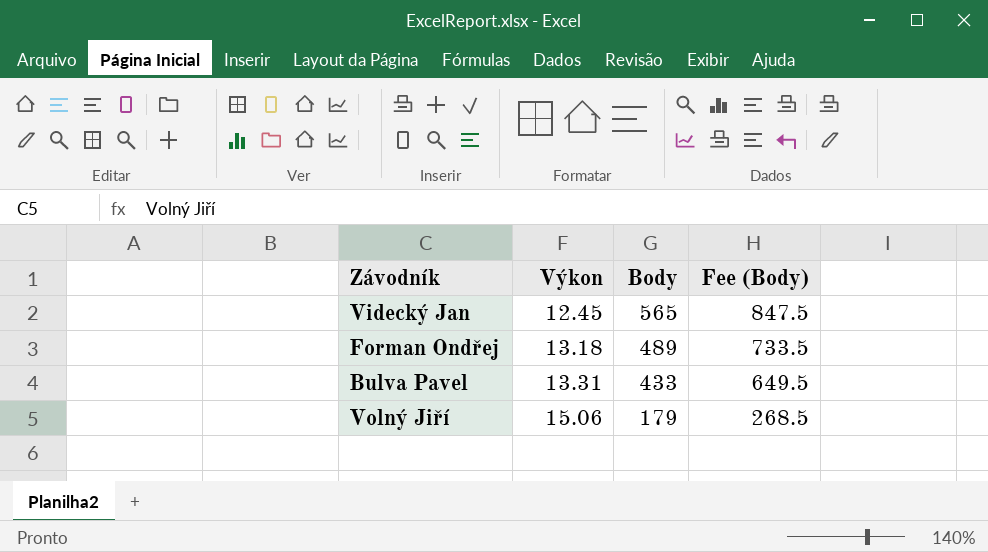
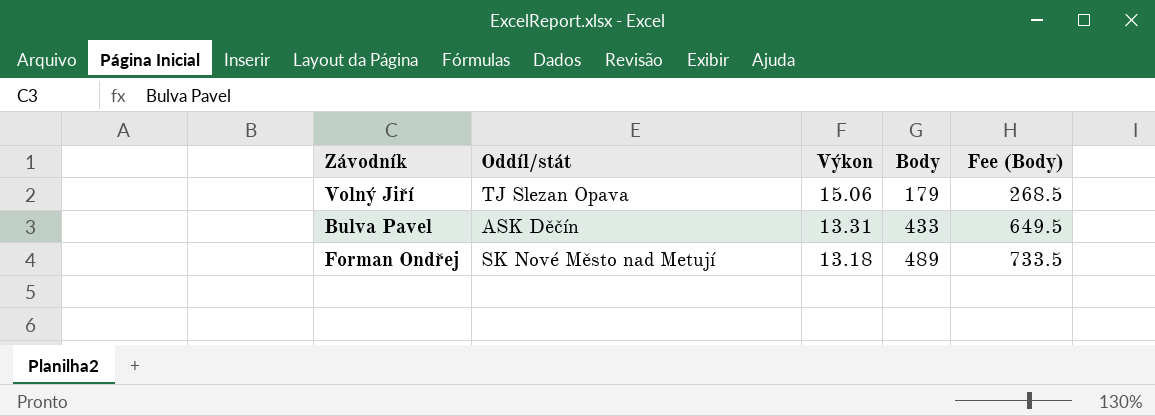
row order: Výkon ascending -> Výkon descending
column Oddíl/stát | position: none -> 2
row Videcký Jan: 12.45 | 565 | 847.5 -> none

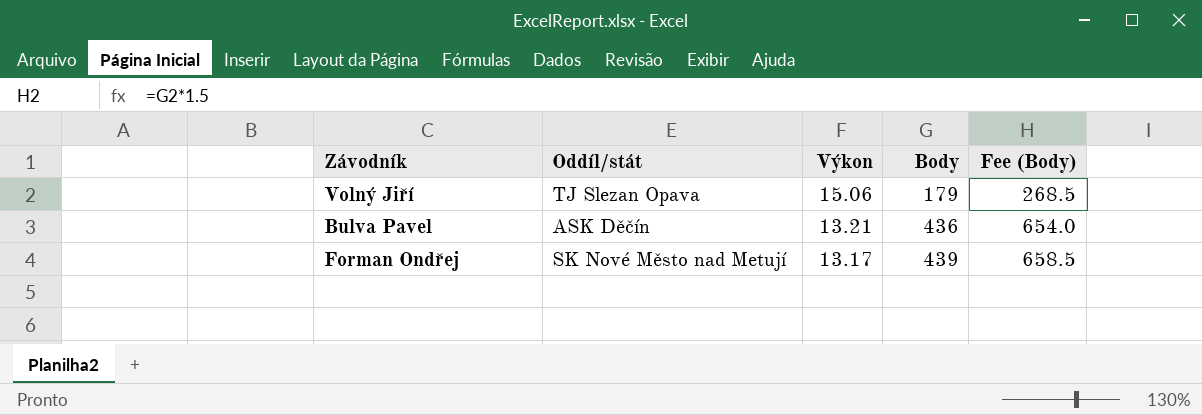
Bulva Pavel | Výkon: 13.31 -> 13.21
Bulva Pavel | Body: 433 -> 436
Bulva Pavel | Fee (Body): 649.5 -> 654.0
Forman Ondřej | Výkon: 13.18 -> 13.17
Forman Ondřej | Body: 489 -> 439
Forman Ondřej | Fee (Body): 733.5 -> 658.5

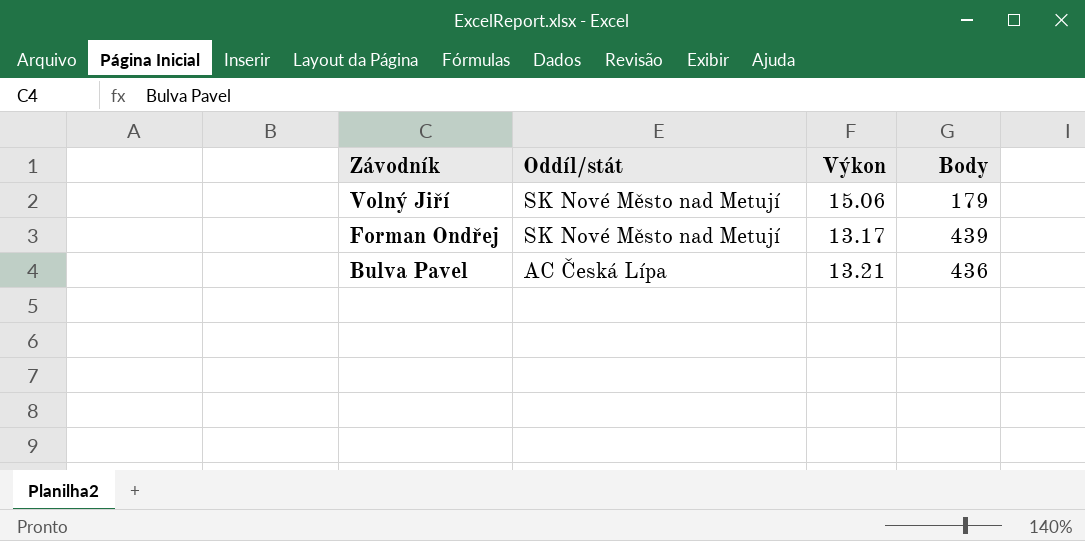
row order: Výkon descending -> Závodník descending
column Fee (Body) | formula: [Body] * 1.5 -> none
Volný Jiří | Oddíl/stát: TJ Slezan Opava -> SK Nové Město nad Metují
Bulva Pavel | Oddíl/stát: ASK Děčín -> AC Česká Lípa

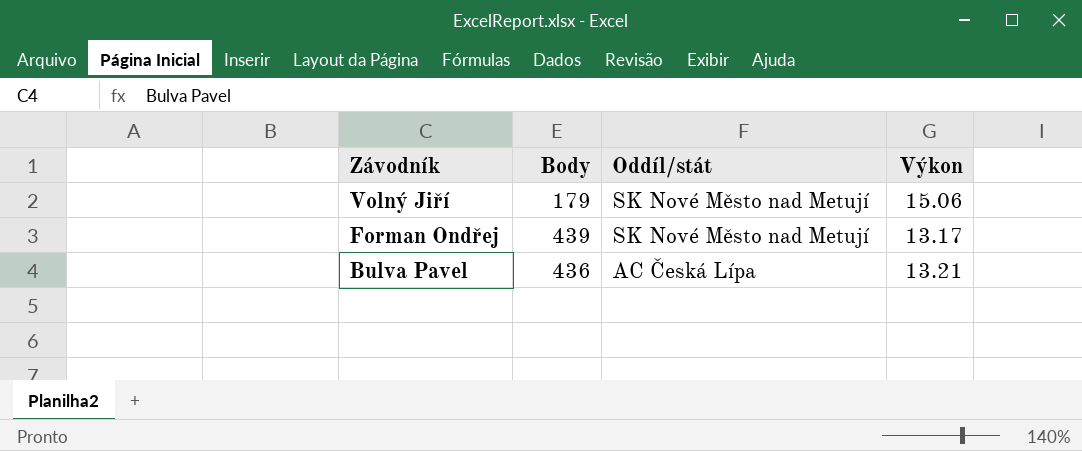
column Body | position: 4 -> 2

